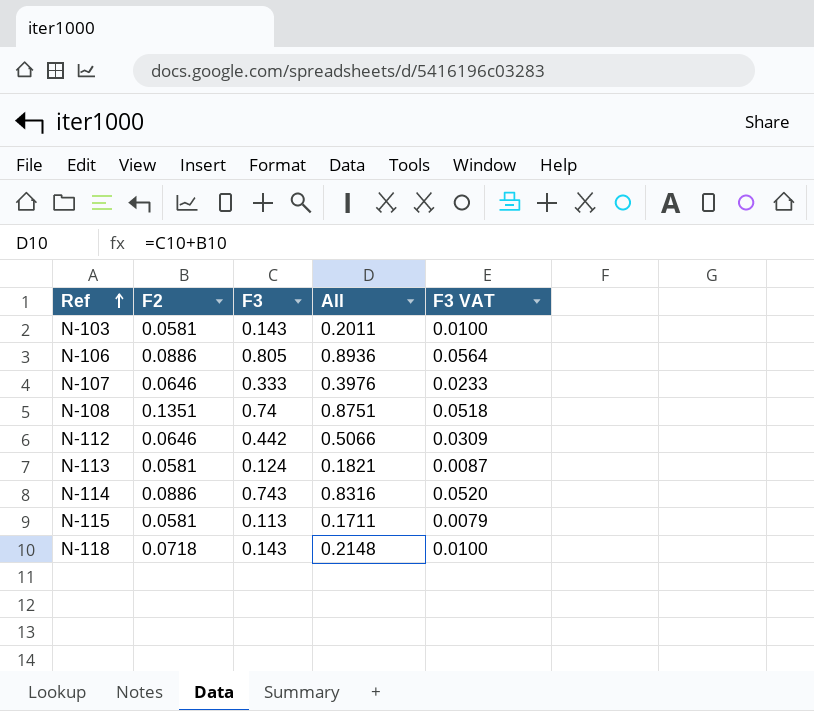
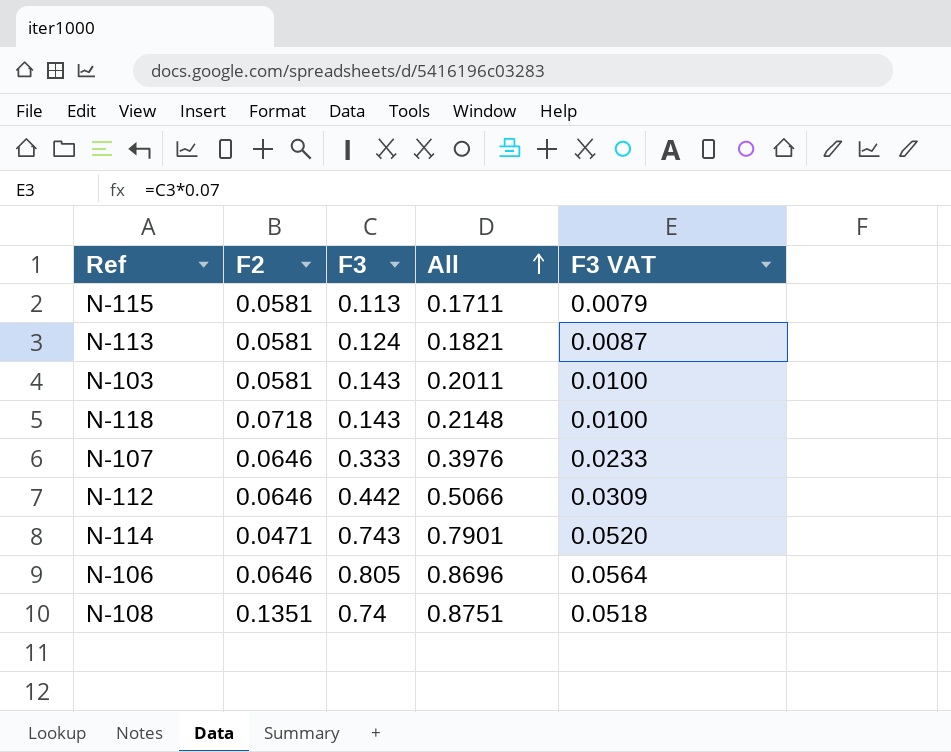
row order: Ref ascending -> All ascending
N-114 | F2: 0.0886 -> 0.0471
N-114 | All: 0.8316 -> 0.7901
N-106 | F2: 0.0886 -> 0.0646
N-106 | All: 0.8936 -> 0.8696

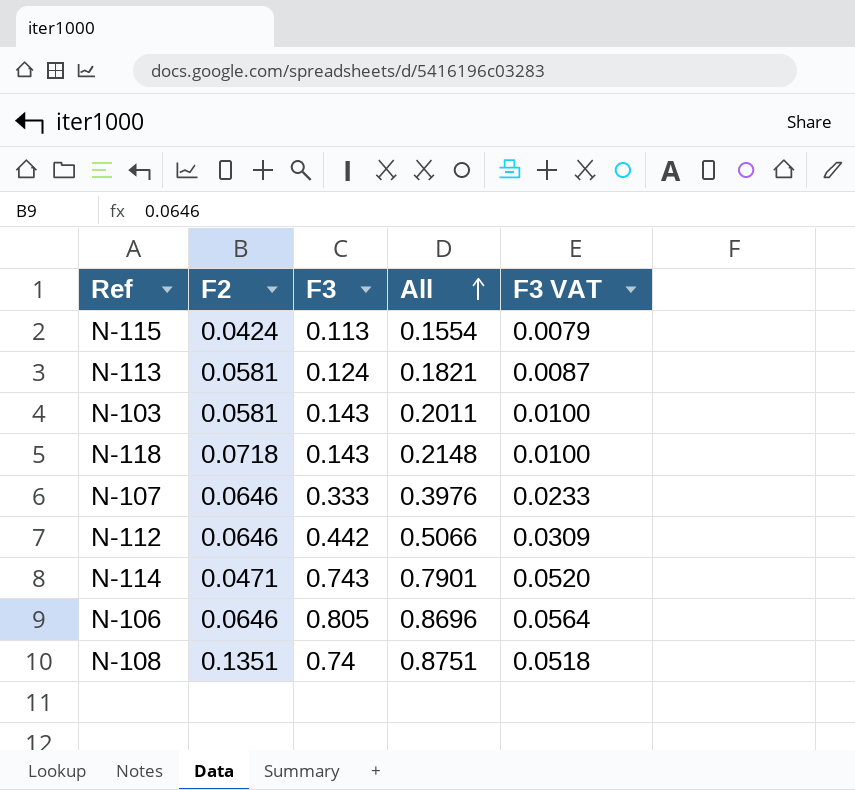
N-115 | F2: 0.0581 -> 0.0424
N-115 | All: 0.1711 -> 0.1554

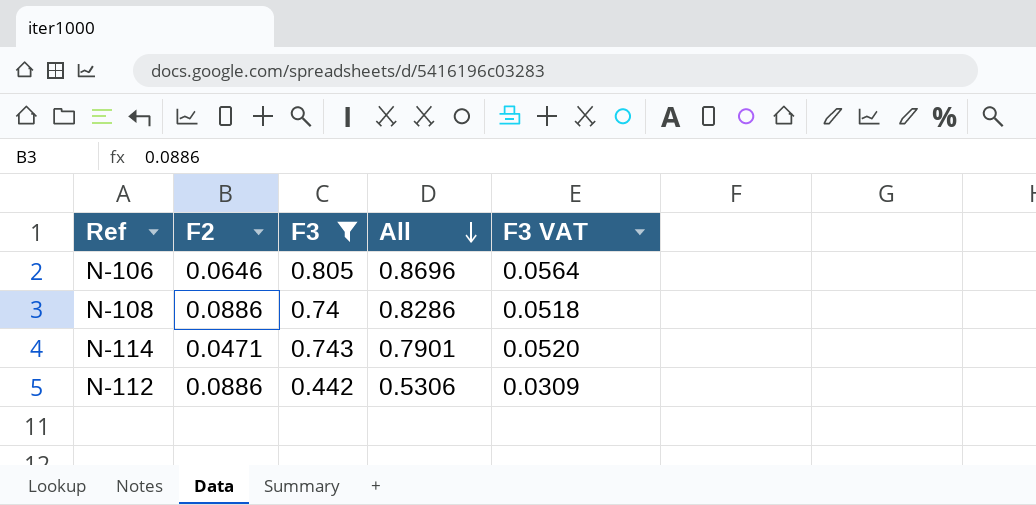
filter: none -> F3 >= 0.442
row order: All ascending -> All descending
N-108 | F2: 0.1351 -> 0.0886
N-108 | All: 0.8751 -> 0.8286
N-112 | F2: 0.0646 -> 0.0886
N-112 | All: 0.5066 -> 0.5306

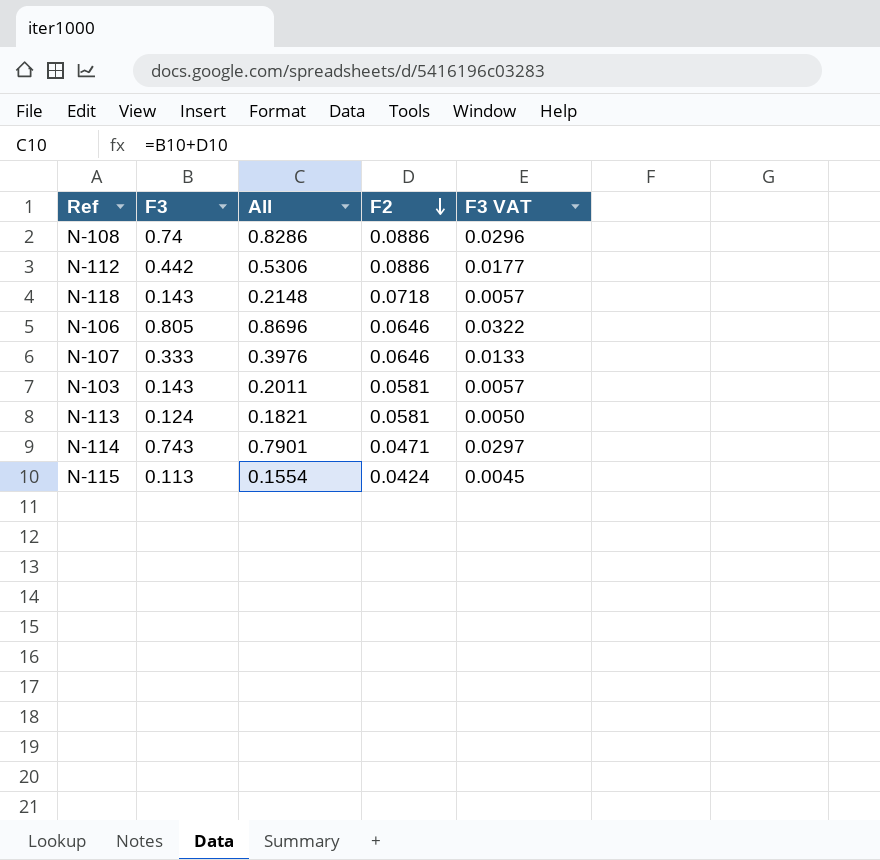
filter: F3 >= 0.442 -> none
row order: All descending -> F2 descending
column F2 | position: 2 -> 4
column F3 VAT | formula: [F3] * 0.07 -> [F3] * 0.04

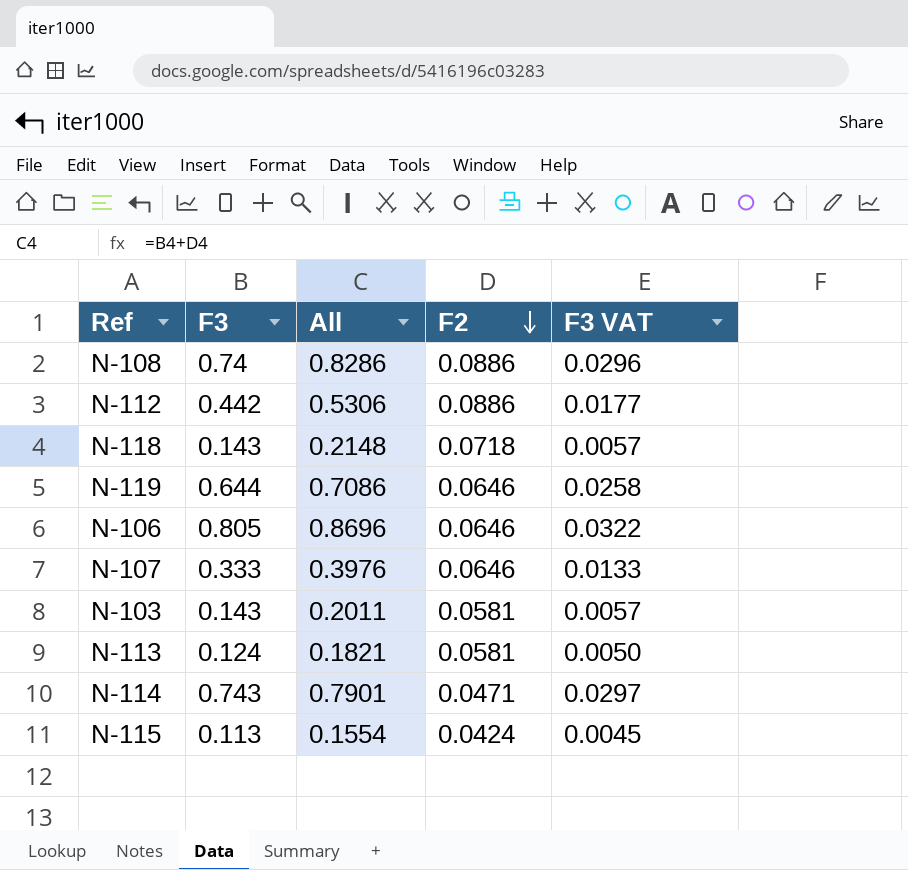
row N-119: none -> 0.644 | 0.7086 | 0.0646 | 0.0258

